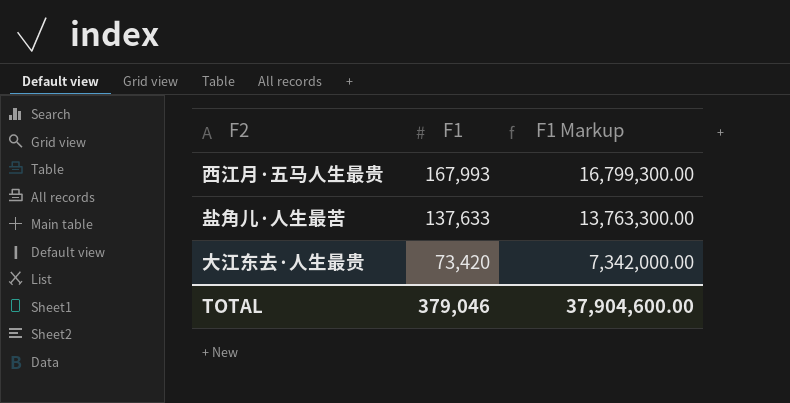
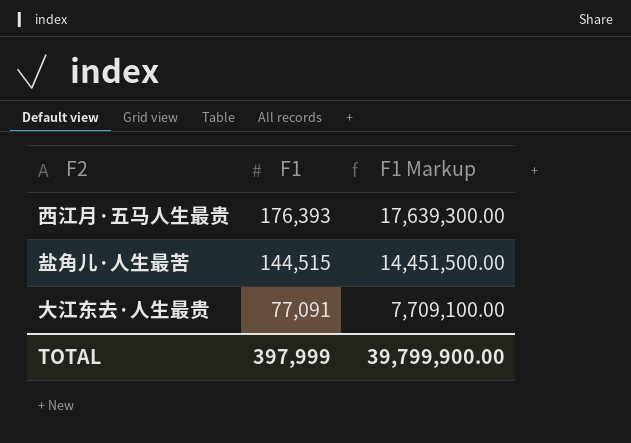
西江月·五马人生最贵 | F1: 167,993 -> 176,393
西江月·五马人生最贵 | F1 Markup: 16,799,300.00 -> 17,639,300.00
盐角儿·人生最苦 | F1: 137,633 -> 144,515
盐角儿·人生最苦 | F1 Markup: 13,763,300.00 -> 14,451,500.00
大江东去·人生最贵 | F1: 73,420 -> 77,091
大江东去·人生最贵 | F1 Markup: 7,342,000.00 -> 7,709,100.00
TOTAL | F1: 379,046 -> 397,999
TOTAL | F1 Markup: 37,904,600.00 -> 39,799,900.00

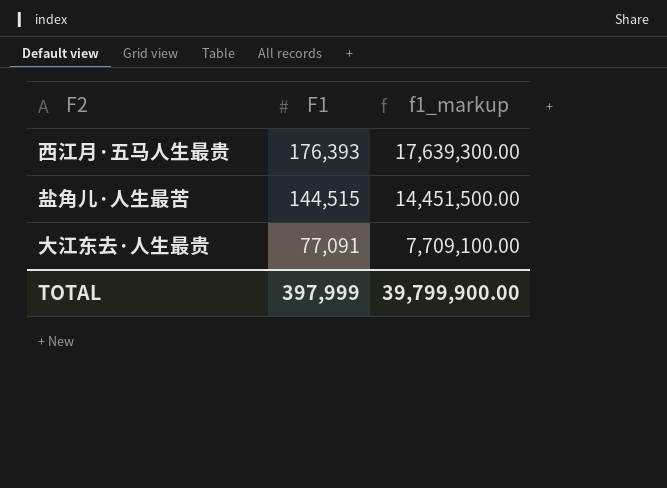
column name: F1 Markup -> f1_markup

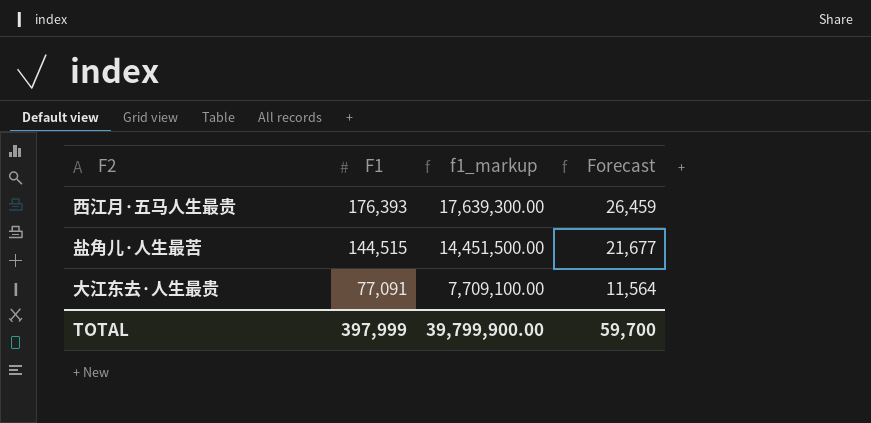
column Forecast | formula: none -> [F1] * 0.15

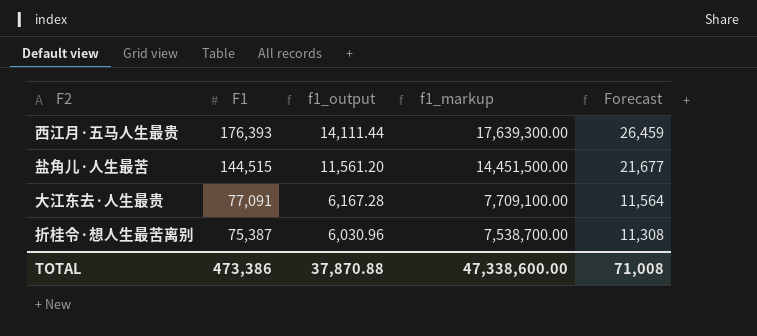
column f1_output | formula: none -> [F1] * 0.08
row 折桂令·想人生最苦离别: none -> 75,387 | 6,030.96 | 7,538,700.00 | 11,308
TOTAL | F1: 397,999 -> 473,386
TOTAL | f1_markup: 39,799,900.00 -> 47,338,600.00
TOTAL | Forecast: 59,700 -> 71,008

